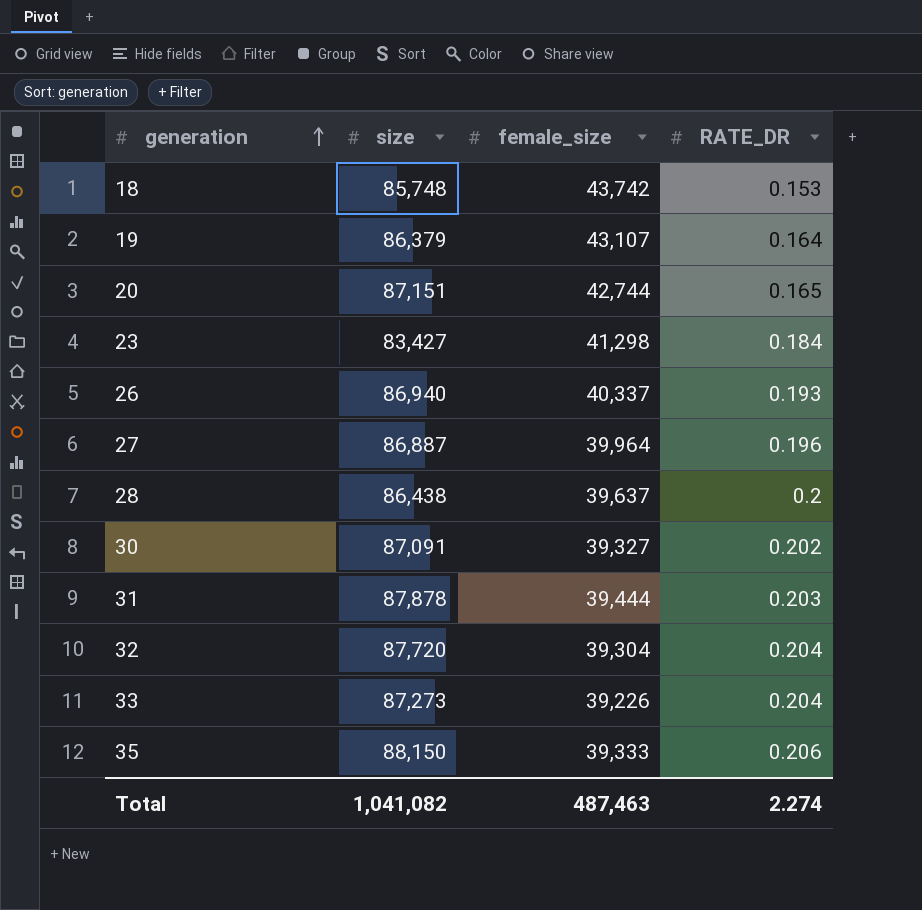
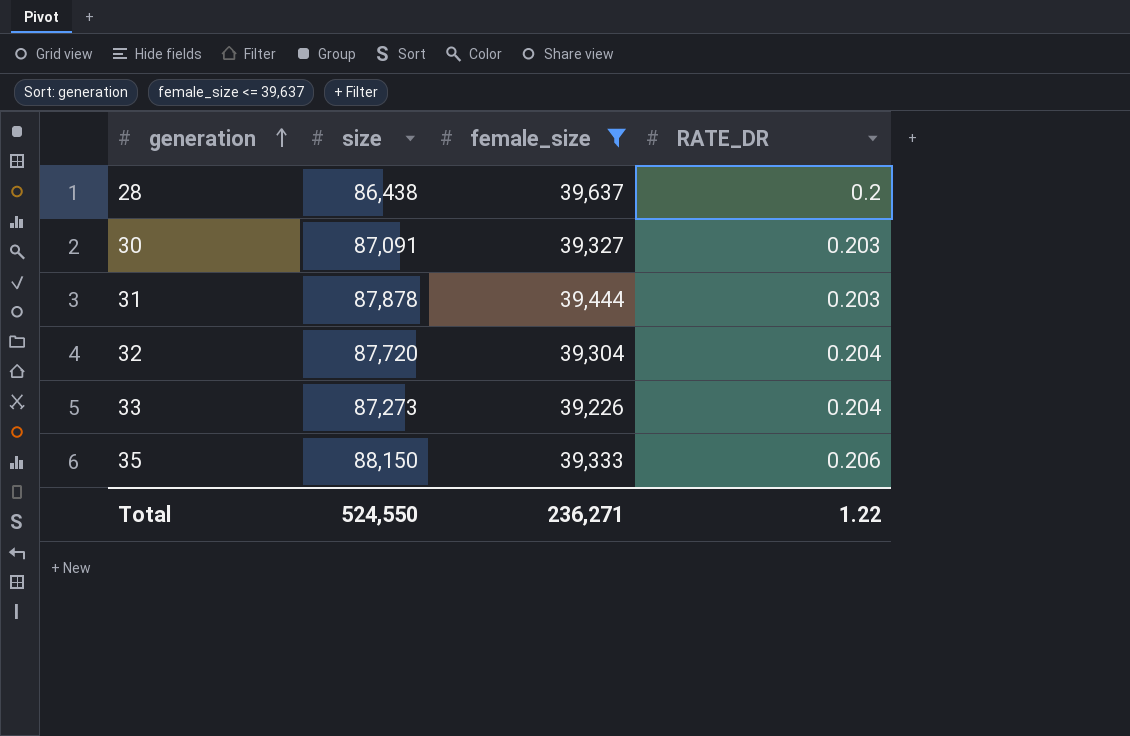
filter: none -> female_size <= 39,637
30 | RATE_DR: 0.202 -> 0.203
Total | size: 1,041,082 -> 524,550
Total | female_size: 487,463 -> 236,271
Total | RATE_DR: 2.274 -> 1.22

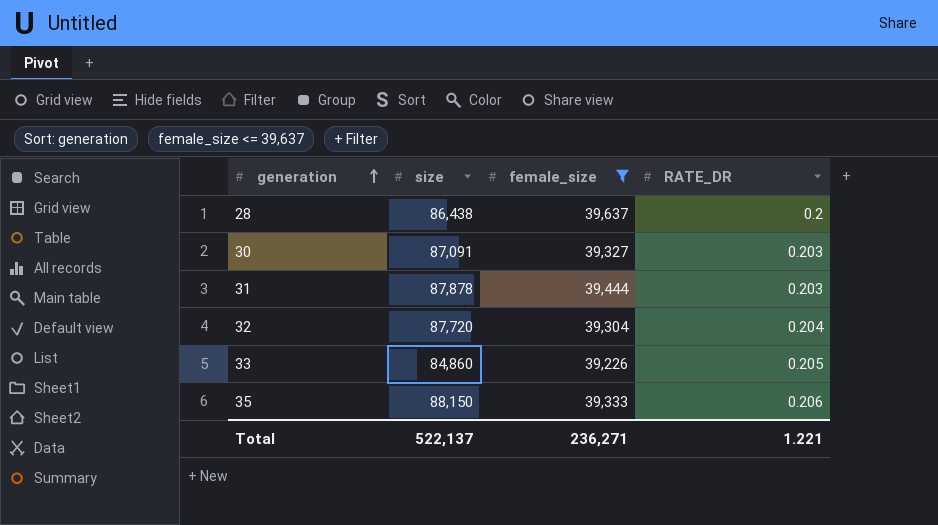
33 | size: 87,273 -> 84,860
33 | RATE_DR: 0.204 -> 0.205
Total | size: 524,550 -> 522,137
Total | RATE_DR: 1.22 -> 1.221

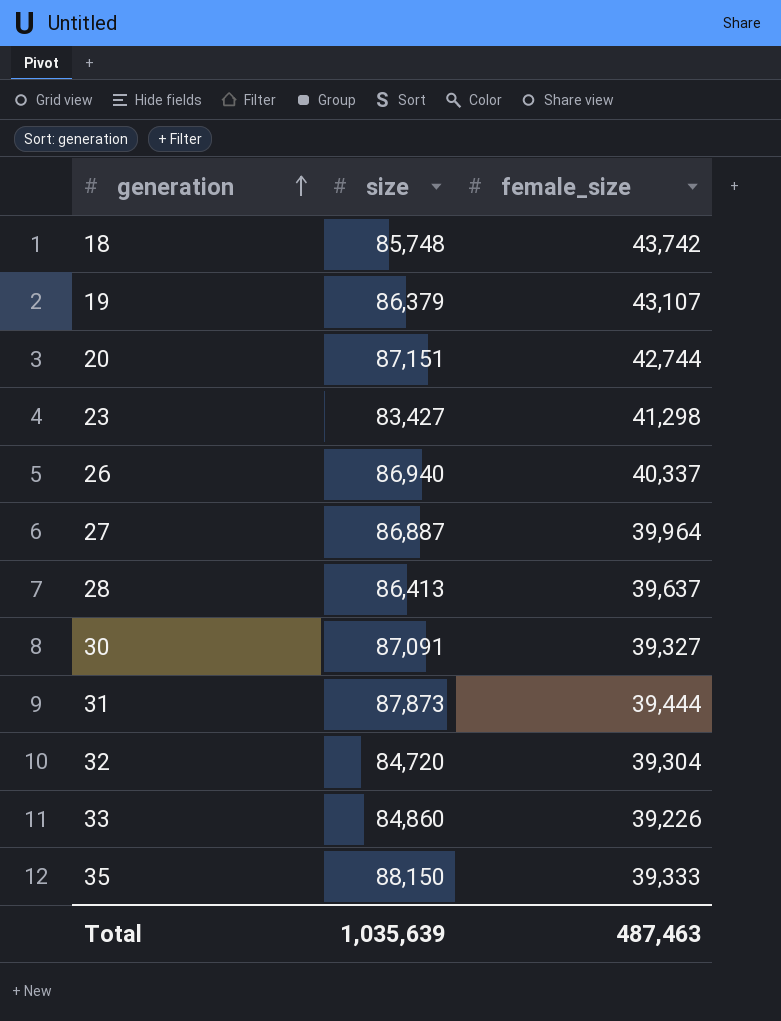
filter: female_size <= 39,637 -> none
column RATE_DR | position: 4 -> none
28 | size: 86,438 -> 86,413
31 | size: 87,878 -> 87,873
32 | size: 87,720 -> 84,720
Total | size: 522,137 -> 1,035,639
Total | female_size: 236,271 -> 487,463

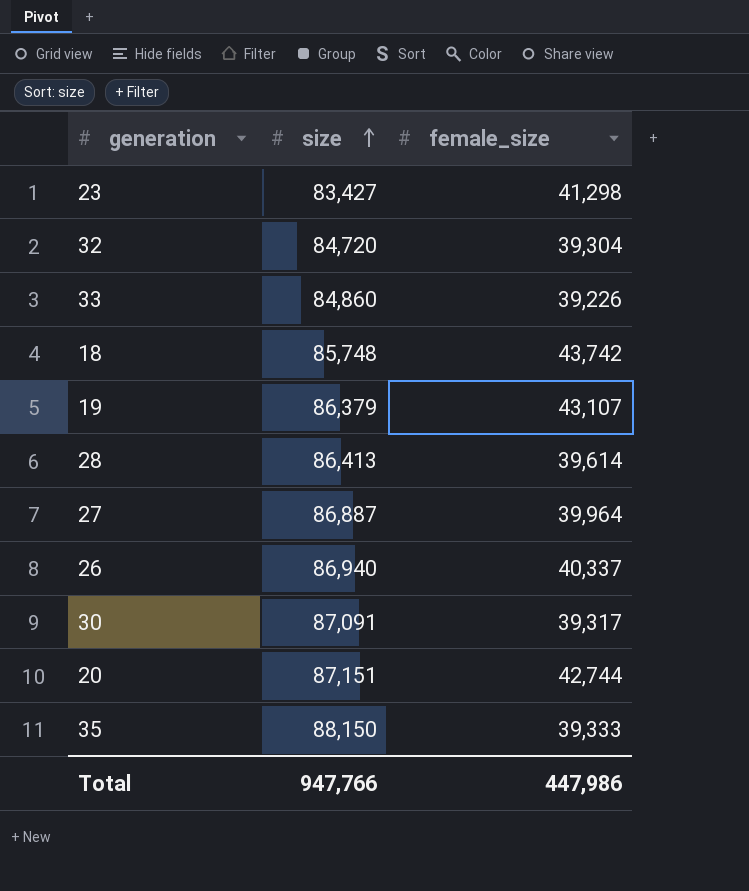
row order: generation ascending -> size ascending
row 31: 87,873 | 39,444 -> none
28 | female_size: 39,637 -> 39,614
30 | female_size: 39,327 -> 39,317
Total | size: 1,035,639 -> 947,766
Total | female_size: 487,463 -> 447,986

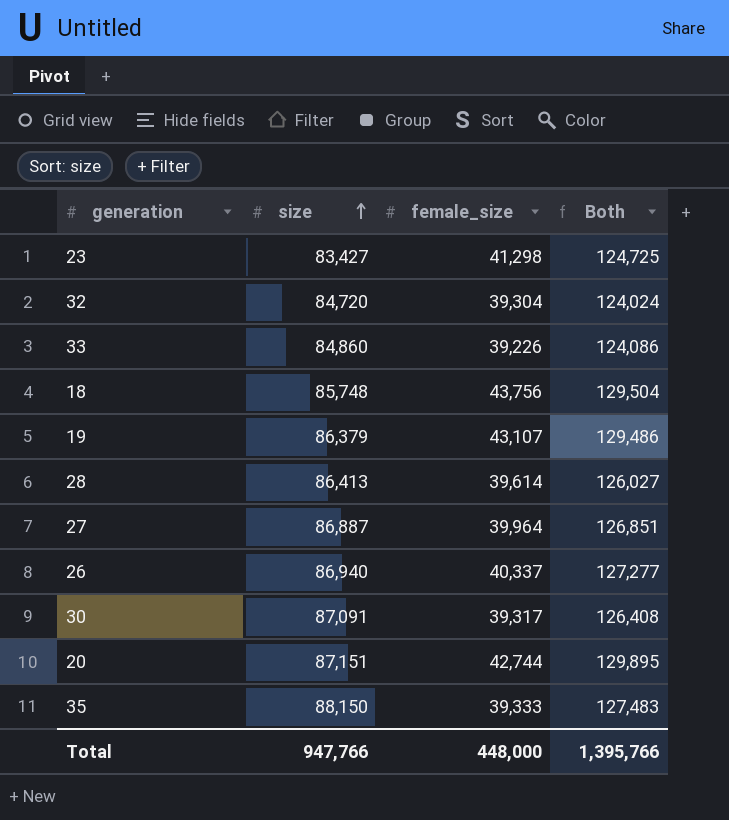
column Both | formula: none -> [size] + [female_size]
18 | female_size: 43,742 -> 43,756
Total | female_size: 447,986 -> 448,000

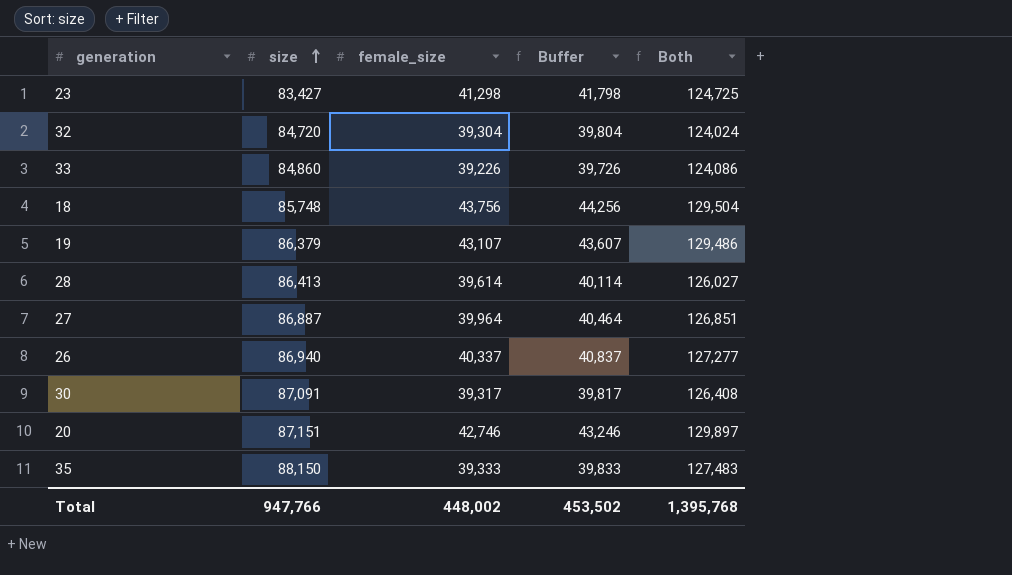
column Buffer | formula: none -> [female_size] + 500
20 | female_size: 42,744 -> 42,746
20 | Both: 129,895 -> 129,897
Total | female_size: 448,000 -> 448,002
Total | Both: 1,395,766 -> 1,395,768

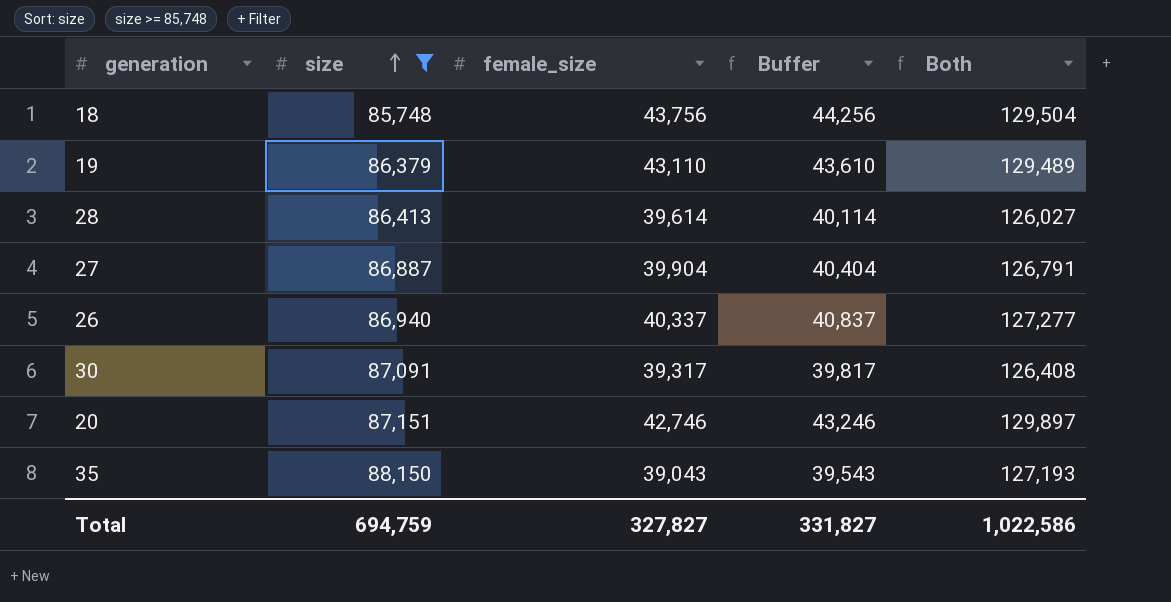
filter: none -> size >= 85,748
19 | female_size: 43,107 -> 43,110
19 | Buffer: 43,607 -> 43,610
19 | Both: 129,486 -> 129,489
27 | female_size: 39,964 -> 39,904
27 | Buffer: 40,464 -> 40,404
27 | Both: 126,851 -> 126,791
35 | female_size: 39,333 -> 39,043
35 | Buffer: 39,833 -> 39,543
35 | Both: 127,483 -> 127,193
Total | size: 947,766 -> 694,759
Total | female_size: 448,002 -> 327,827
Total | Buffer: 453,502 -> 331,827
Total | Both: 1,395,768 -> 1,022,586

